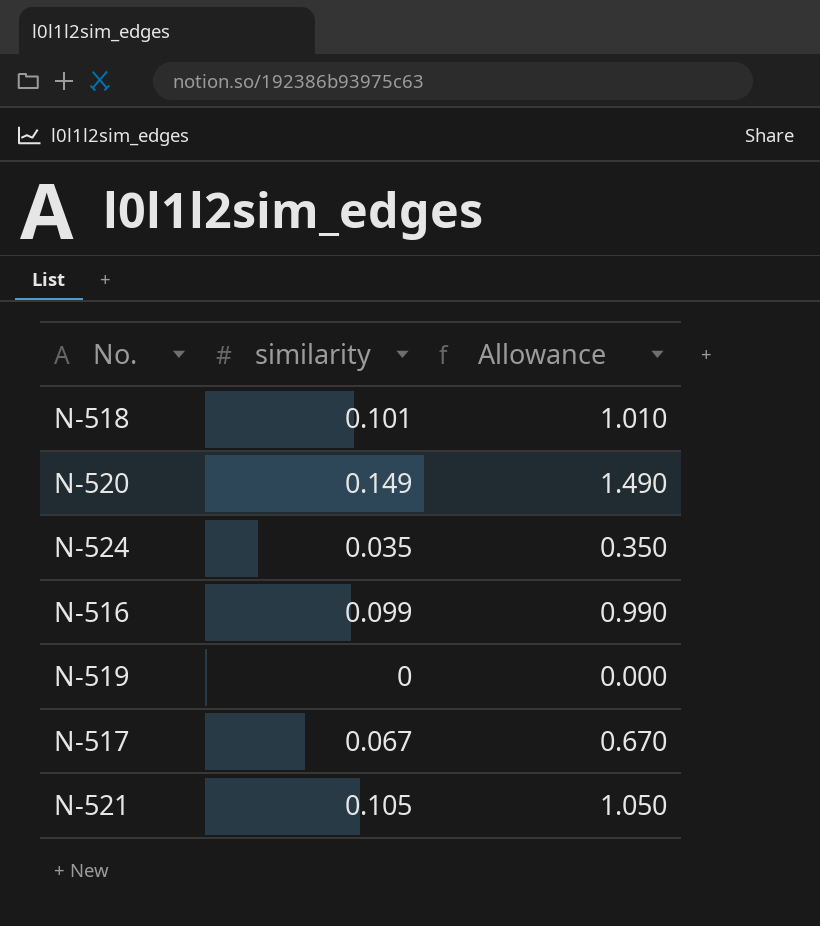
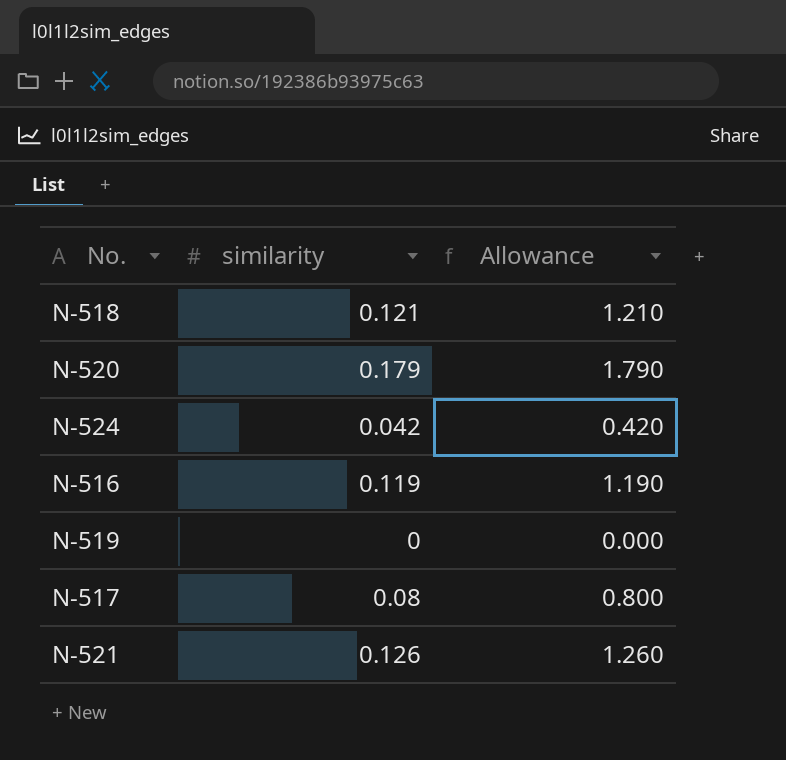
N-518 | similarity: 0.101 -> 0.121
N-518 | Allowance: 1.010 -> 1.210
N-520 | similarity: 0.149 -> 0.179
N-520 | Allowance: 1.490 -> 1.790
N-524 | similarity: 0.035 -> 0.042
N-524 | Allowance: 0.350 -> 0.420
N-516 | similarity: 0.099 -> 0.119
N-516 | Allowance: 0.990 -> 1.190
N-517 | similarity: 0.067 -> 0.08
N-517 | Allowance: 0.670 -> 0.800
N-521 | similarity: 0.105 -> 0.126
N-521 | Allowance: 1.050 -> 1.260

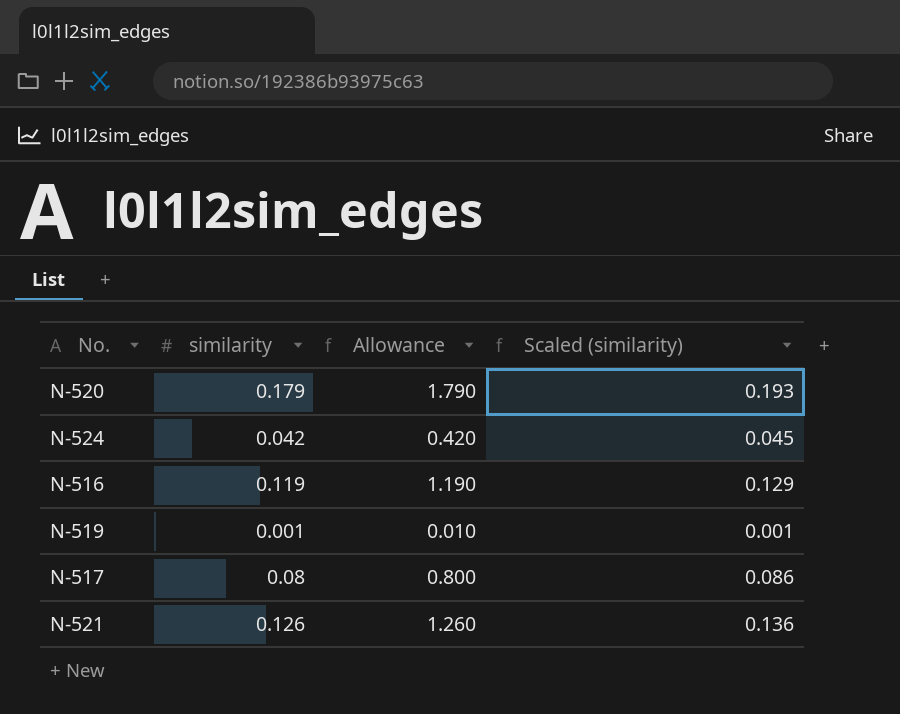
column Scaled (similarity) | formula: none -> [similarity] * 1.08
row N-518: 0.121 | 1.210 -> none
N-519 | similarity: 0 -> 0.001
N-519 | Allowance: 0.000 -> 0.010

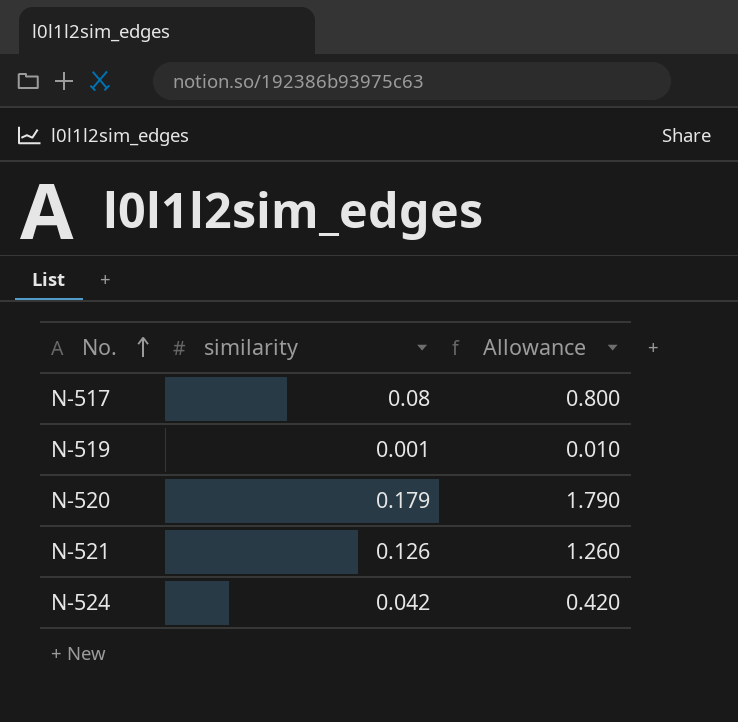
row order: none -> No. ascending
column Scaled (similarity) | formula: [similarity] * 1.08 -> none
row N-516: 0.119 | 1.190 | 0.129 -> none

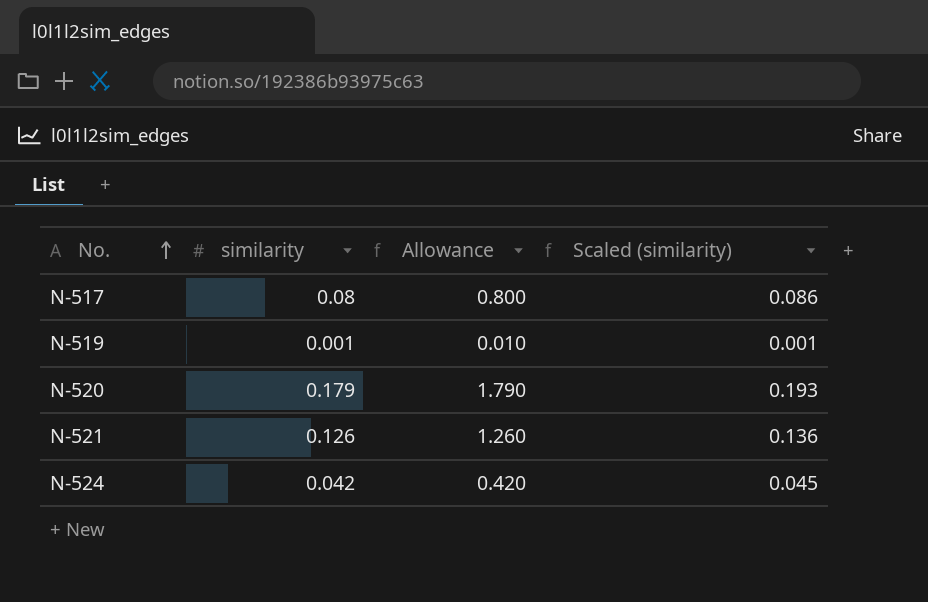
column Scaled (similarity) | formula: none -> [similarity] * 1.08

